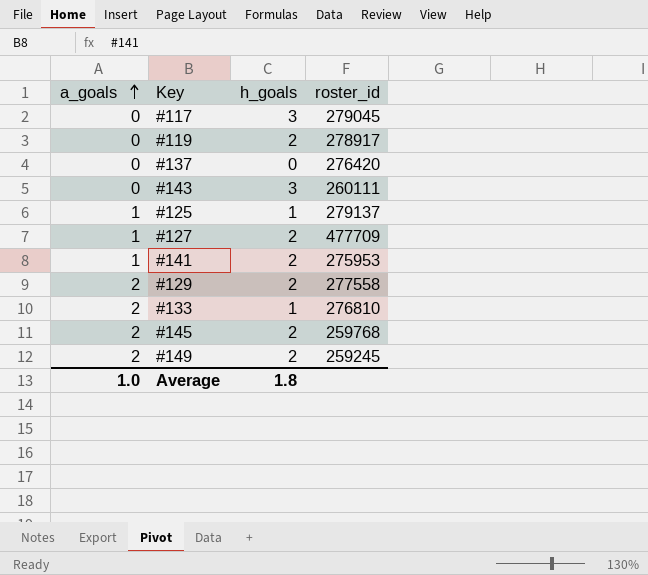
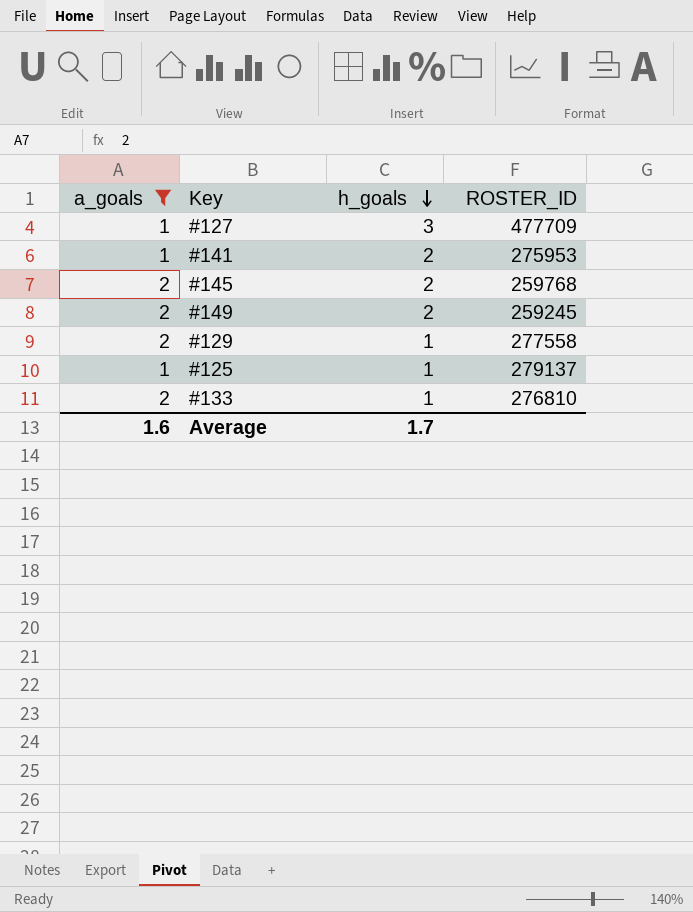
filter: none -> a_goals != 0
row order: a_goals ascending -> h_goals descending
column name: roster_id -> ROSTER_ID
#127 | h_goals: 2 -> 3
#129 | h_goals: 2 -> 1
Average | a_goals: 1.0 -> 1.6
Average | h_goals: 1.8 -> 1.7

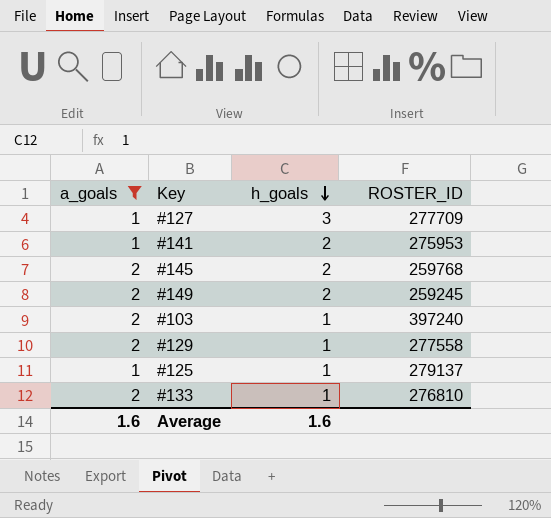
#127 | ROSTER_ID: 477709 -> 277709
row #103: none -> 2 | 1 | 397240
Average | h_goals: 1.7 -> 1.6

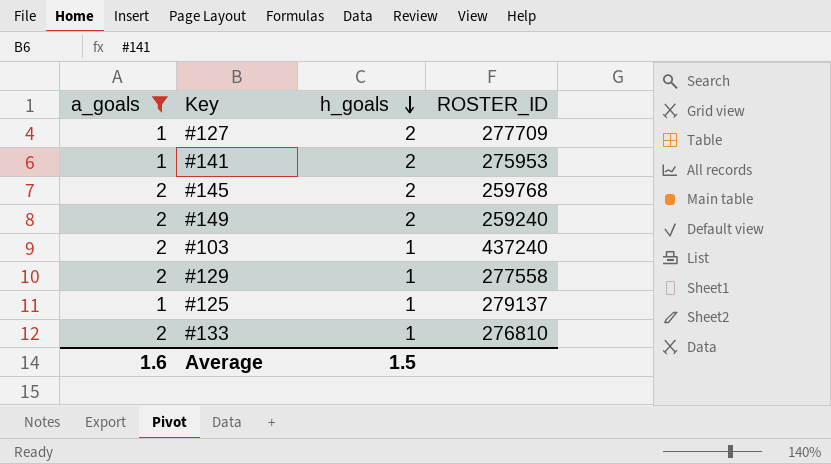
#127 | h_goals: 3 -> 2
#149 | ROSTER_ID: 259245 -> 259240
#103 | ROSTER_ID: 397240 -> 437240
Average | h_goals: 1.6 -> 1.5

